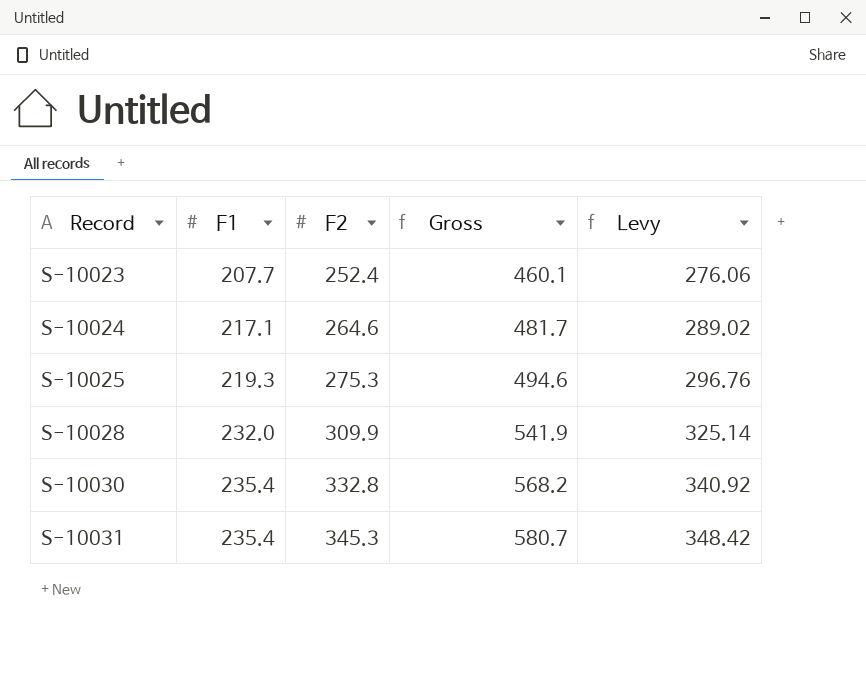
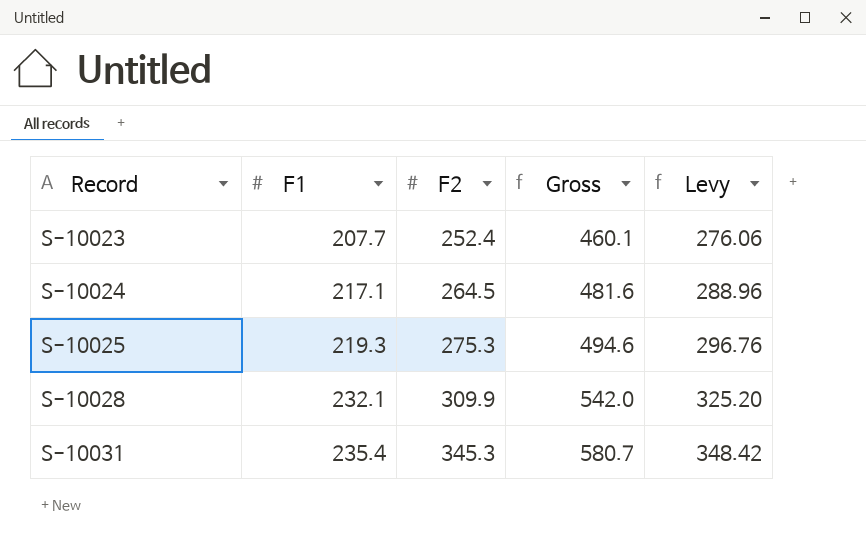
row S-10030: 235.4 | 332.8 | 568.2 | 340.92 -> none
S-10024 | F2: 264.6 -> 264.5
S-10024 | Gross: 481.7 -> 481.6
S-10024 | Levy: 289.02 -> 288.96
S-10028 | F1: 232.0 -> 232.1
S-10028 | Gross: 541.9 -> 542.0
S-10028 | Levy: 325.14 -> 325.20

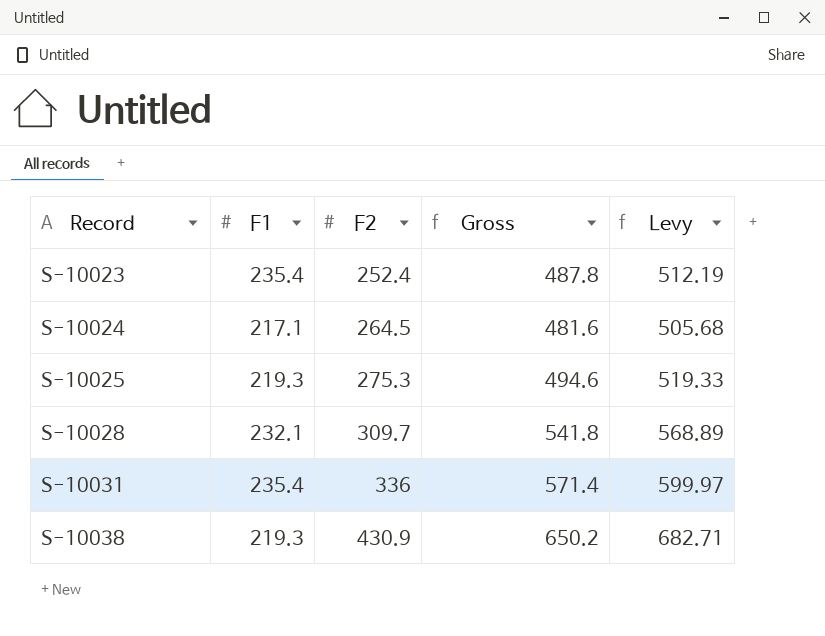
column Levy | formula: [Gross] * 0.6 -> [Gross] * 1.05
S-10023 | F1: 207.7 -> 235.4
S-10023 | Gross: 460.1 -> 487.8
S-10028 | F2: 309.9 -> 309.7
S-10028 | Gross: 542.0 -> 541.8
S-10031 | F2: 345.3 -> 336
S-10031 | Gross: 580.7 -> 571.4
row S-10038: none -> 219.3 | 430.9 | 650.2 | 682.71

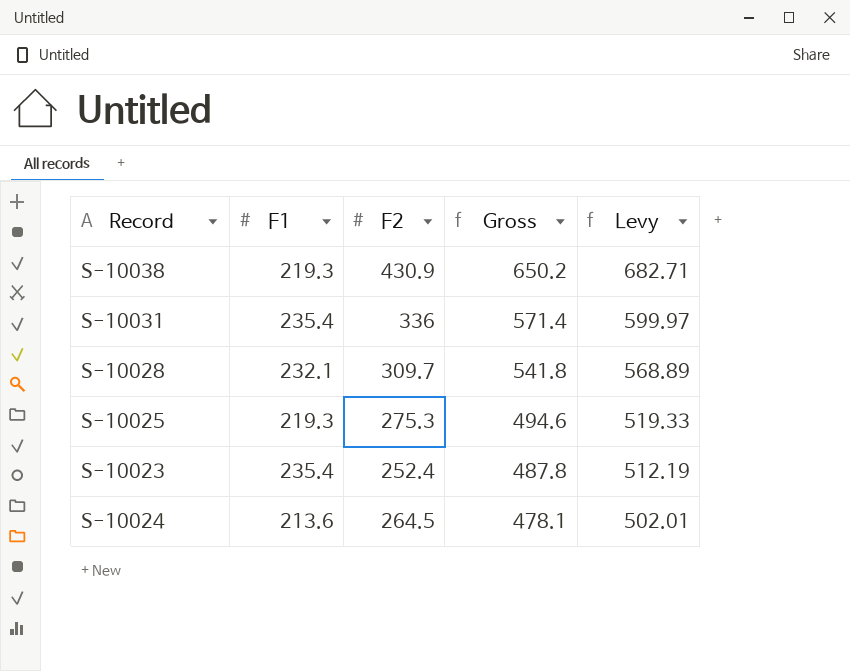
row order: Record ascending -> Gross descending
S-10024 | F1: 217.1 -> 213.6
S-10024 | Gross: 481.6 -> 478.1
S-10024 | Levy: 505.68 -> 502.01

